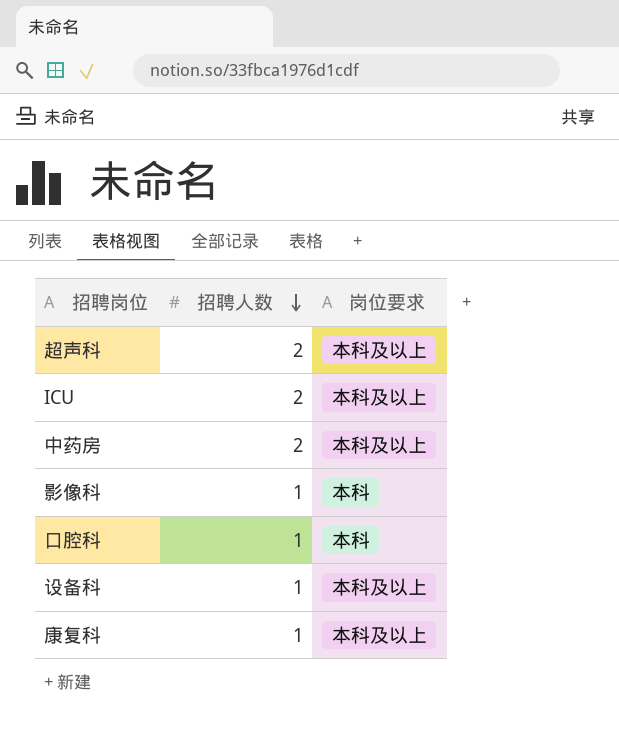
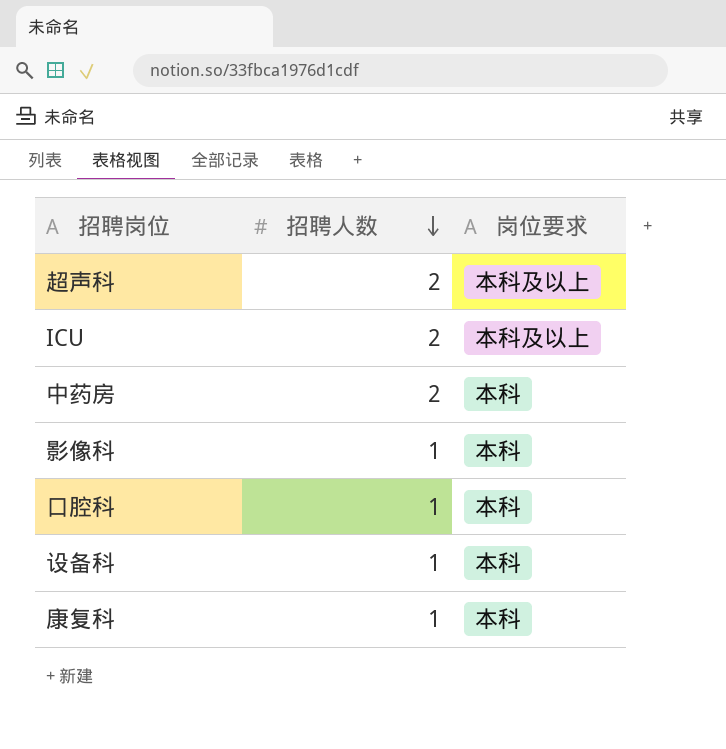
中药房 | 岗位要求: 本科及以上 -> 本科
设备科 | 岗位要求: 本科及以上 -> 本科
康复科 | 岗位要求: 本科及以上 -> 本科

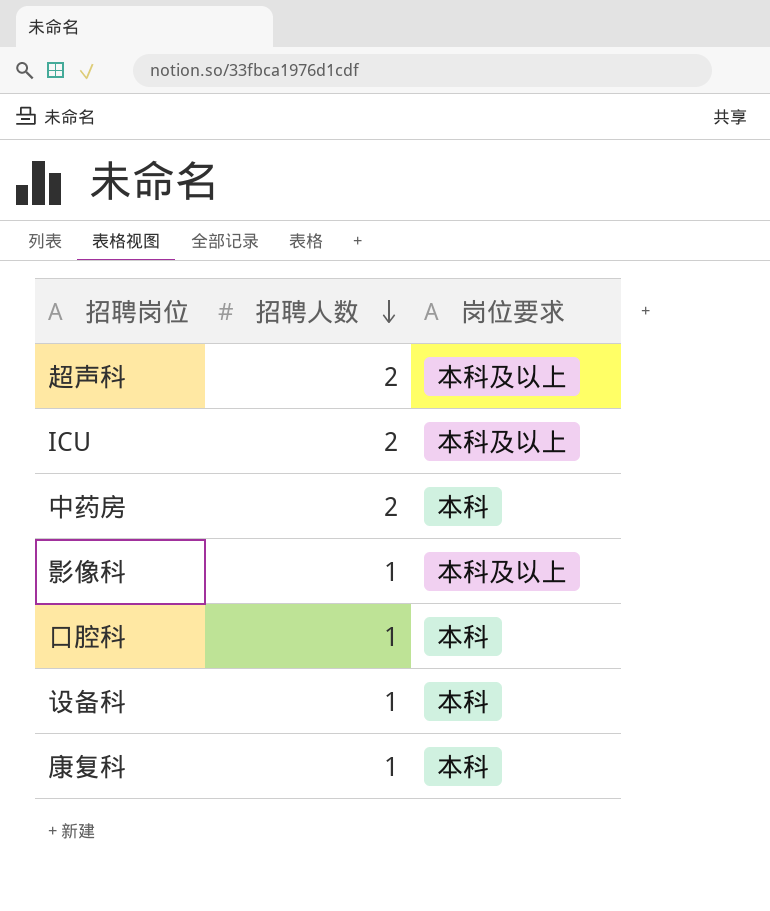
影像科 | 岗位要求: 本科 -> 本科及以上

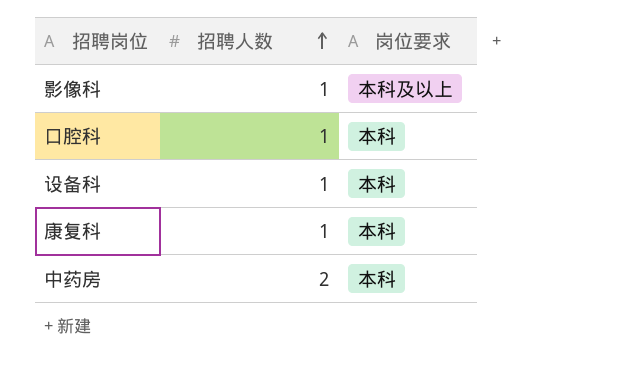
row order: 招聘人数 descending -> 招聘人数 ascending
row 超声科: 2 | 本科及以上 -> none
row ICU: 2 | 本科及以上 -> none

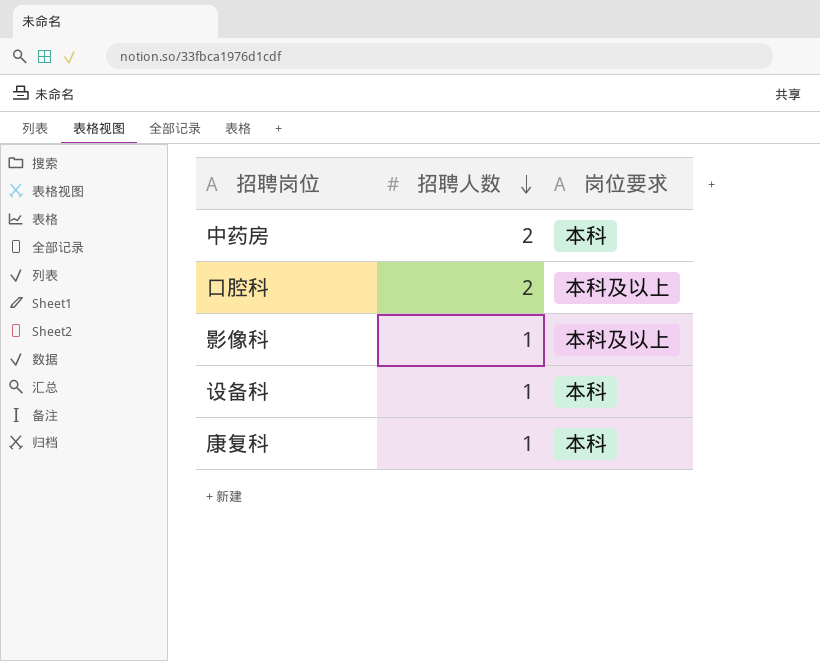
row order: 招聘人数 ascending -> 招聘人数 descending
口腔科 | 招聘人数: 1 -> 2
口腔科 | 岗位要求: 本科 -> 本科及以上

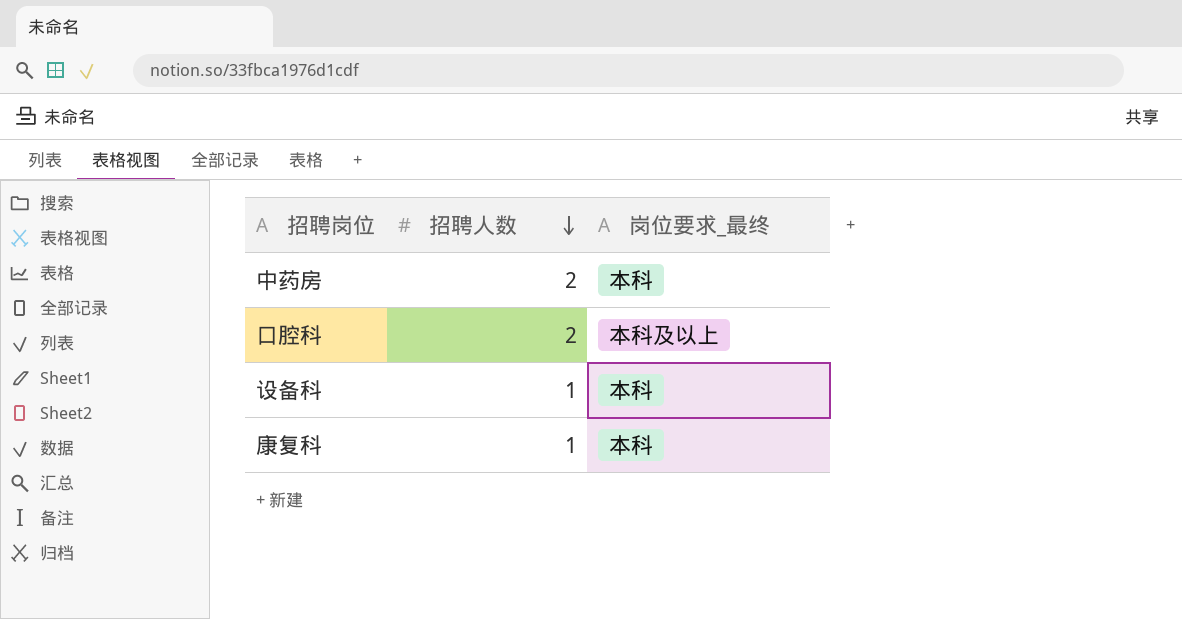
column name: 岗位要求 -> 岗位要求_最终
row 影像科: 1 | 本科及以上 -> none

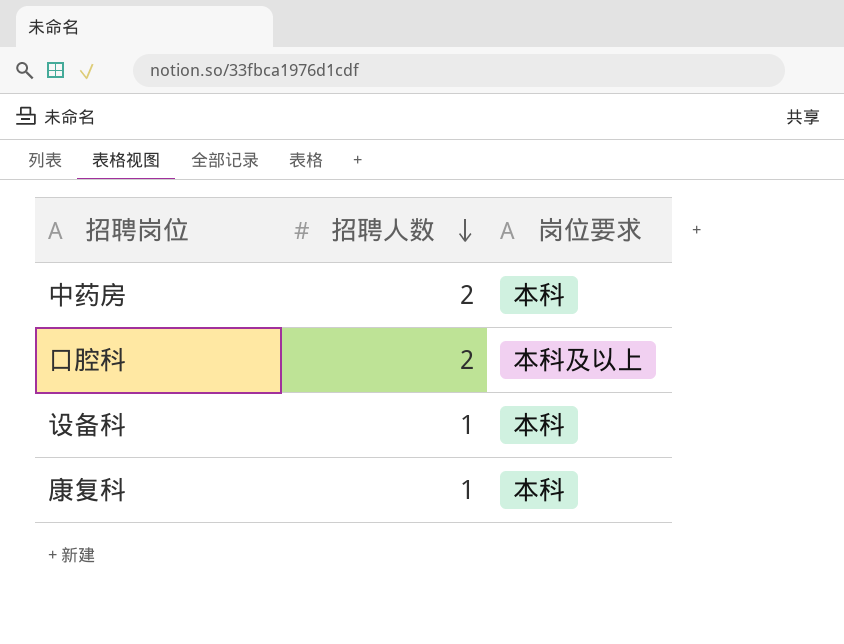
column name: 岗位要求_最终 -> 岗位要求

